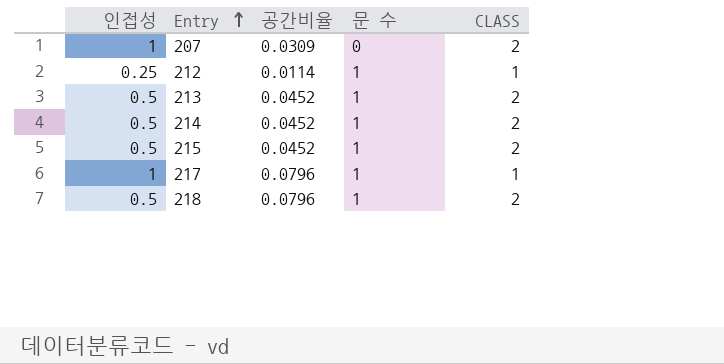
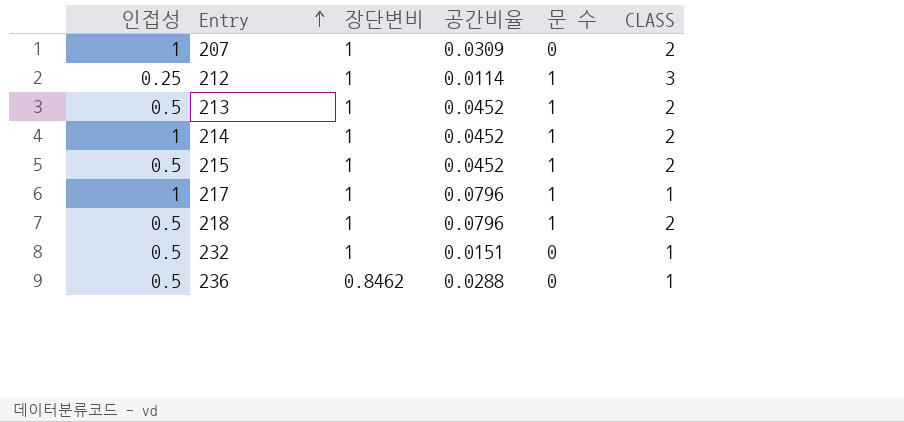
column 장단변비 | position: none -> 3
212 | CLASS: 1 -> 3
214 | 인접성: 0.5 -> 1
row 232: none -> 0.5 | 1 | 0.0151 | 0 | 1
row 236: none -> 0.5 | 0.8462 | 0.0288 | 0 | 1

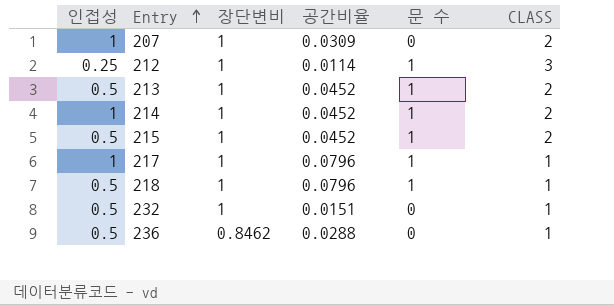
218 | CLASS: 2 -> 1

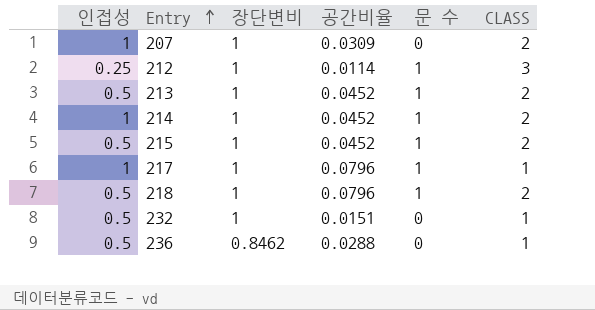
218 | CLASS: 1 -> 2

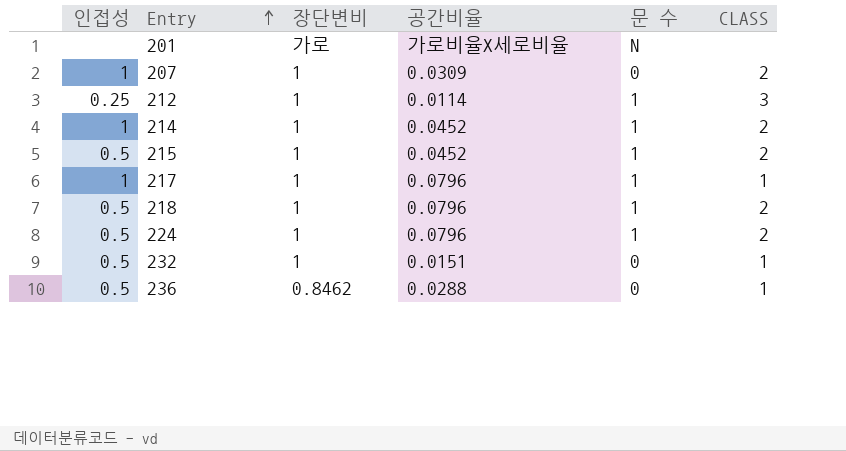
row 213: 0.5 | 1 | 0.0452 | 1 | 2 -> none
row 201: none -> none | 가로 | 가로비율X세로비율 | N | none
row 224: none -> 0.5 | 1 | 0.0796 | 1 | 2

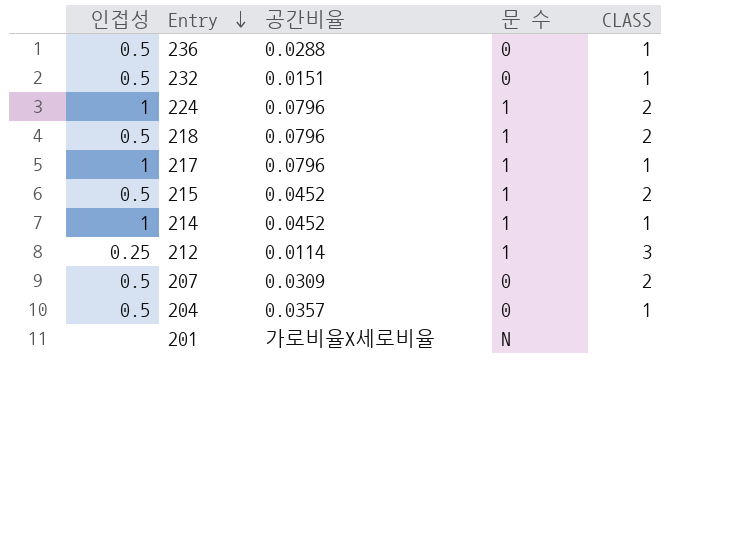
row order: Entry ascending -> Entry descending
column 장단변비 | position: 3 -> none
224 | 인접성: 0.5 -> 1
214 | CLASS: 2 -> 1
207 | 인접성: 1 -> 0.5
row 204: none -> 0.5 | 0.0357 | 0 | 1

